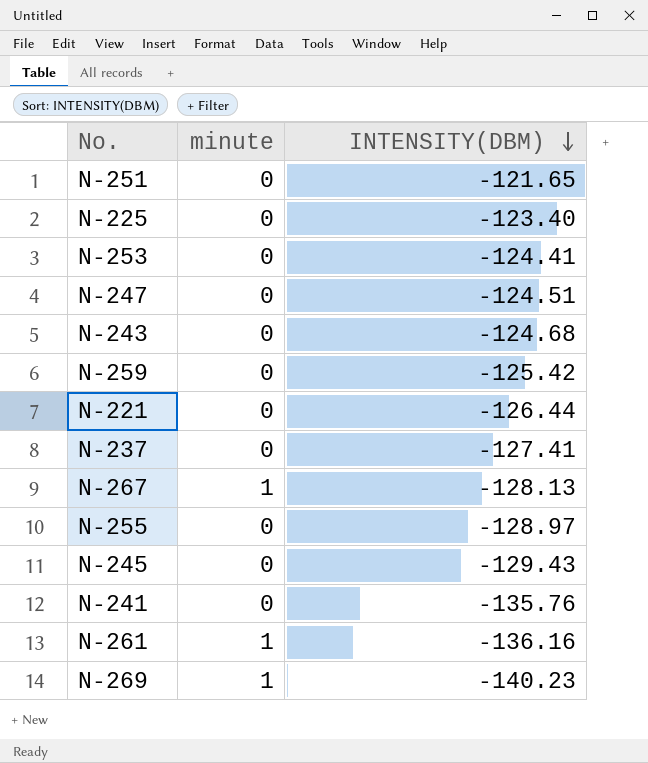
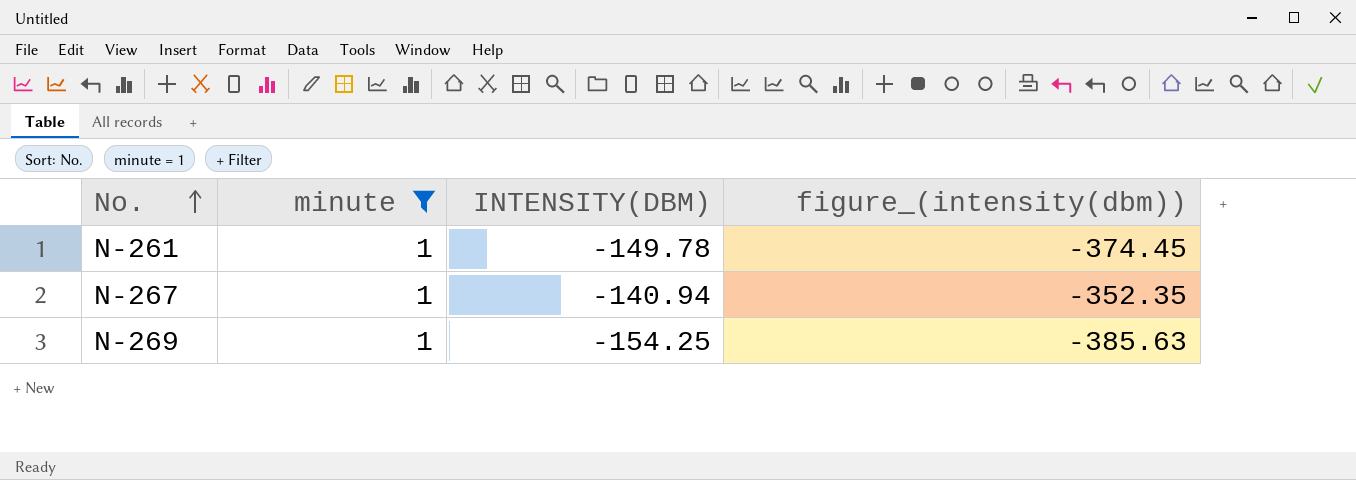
filter: none -> minute = 1
row order: INTENSITY(DBM) descending -> No. ascending
column figure_(intensity(dbm)) | formula: none -> [INTENSITY(DBM)] * 2.5
N-261 | INTENSITY(DBM): -136.16 -> -149.78
N-267 | INTENSITY(DBM): -128.13 -> -140.94
N-269 | INTENSITY(DBM): -140.23 -> -154.25

